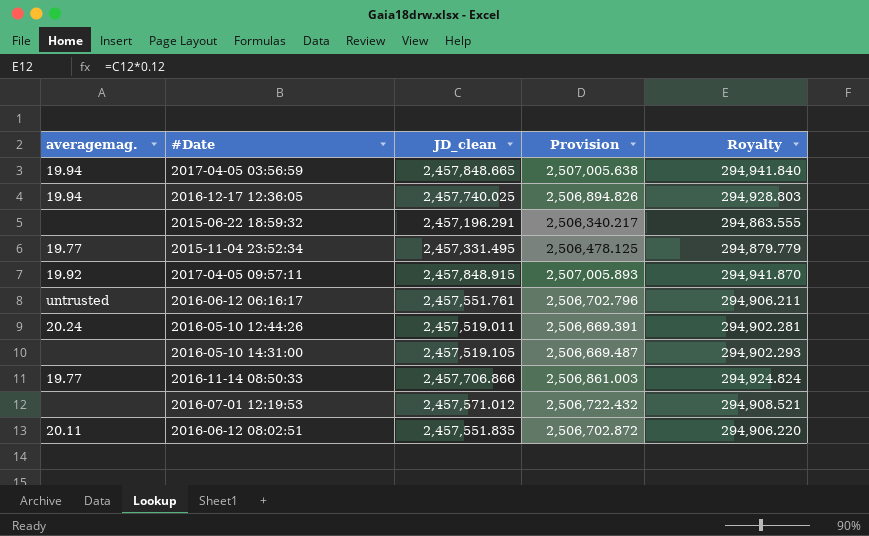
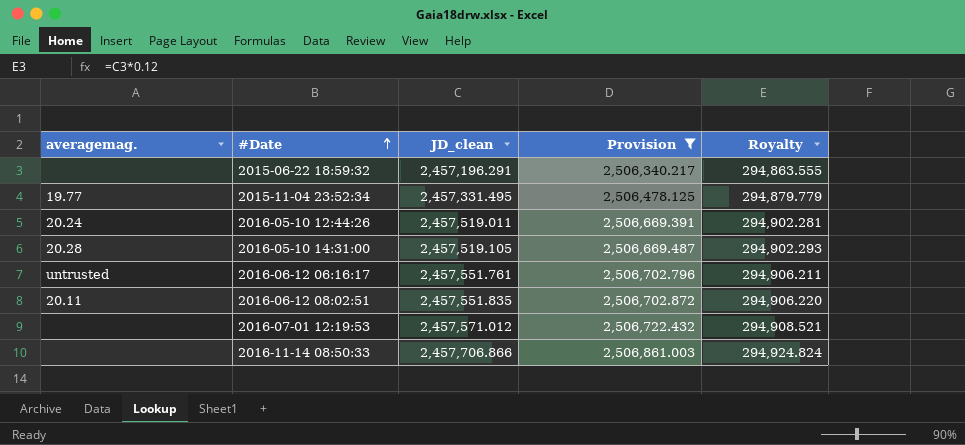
filter: none -> Provision <= 2,506,861.003
row order: none -> #Date ascending
2016-05-10 14:31:00 | averagemag.: none -> 20.28
2016-11-14 08:50:33 | averagemag.: 19.77 -> none

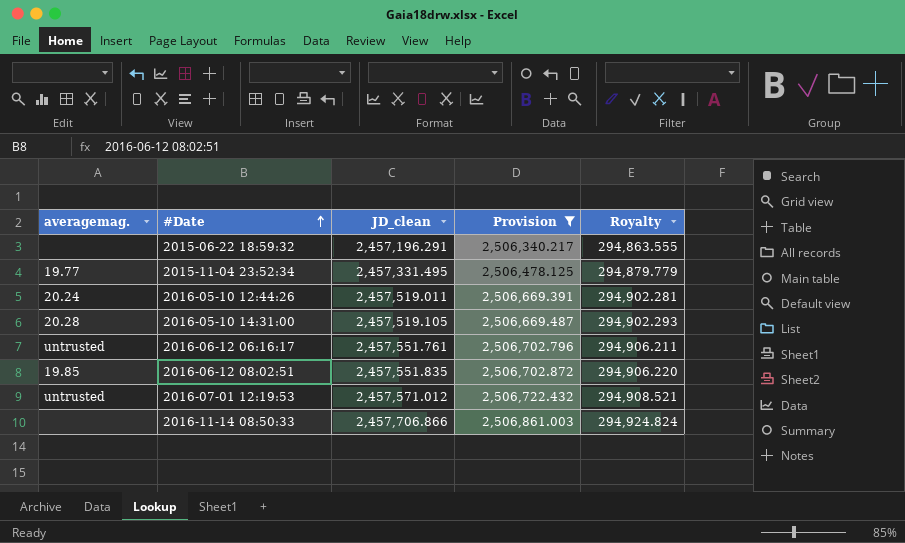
2016-06-12 08:02:51 | averagemag.: 20.11 -> 19.85
2016-07-01 12:19:53 | averagemag.: none -> untrusted

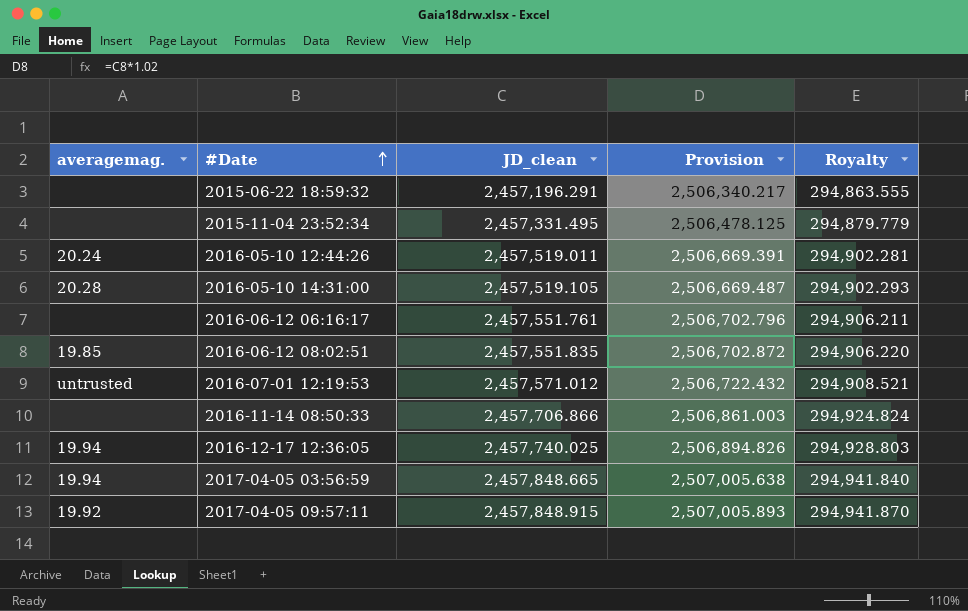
filter: Provision <= 2,506,861.003 -> none
2015-11-04 23:52:34 | averagemag.: 19.77 -> none
2016-06-12 06:16:17 | averagemag.: untrusted -> none

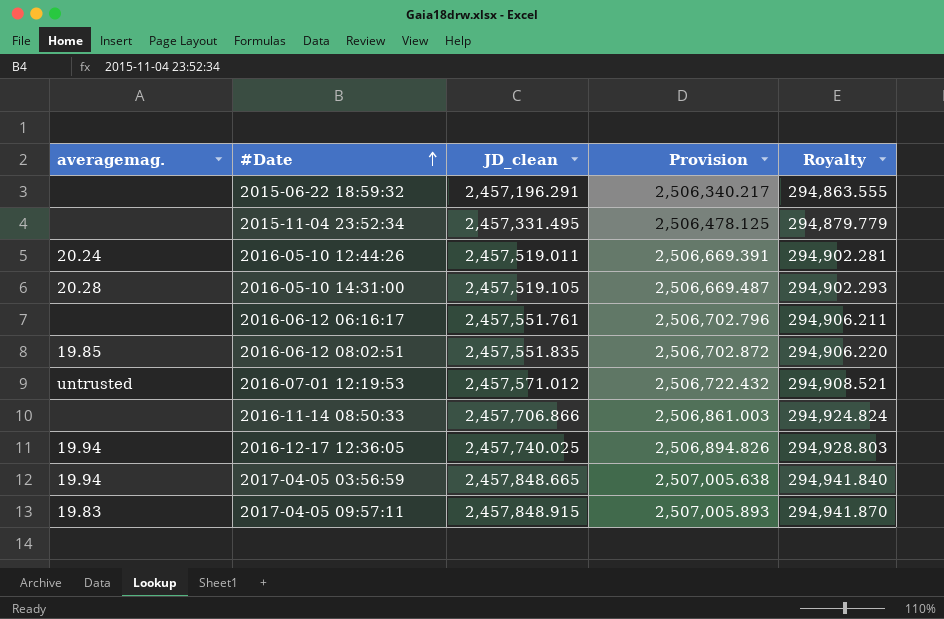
2017-04-05 09:57:11 | averagemag.: 19.92 -> 19.83

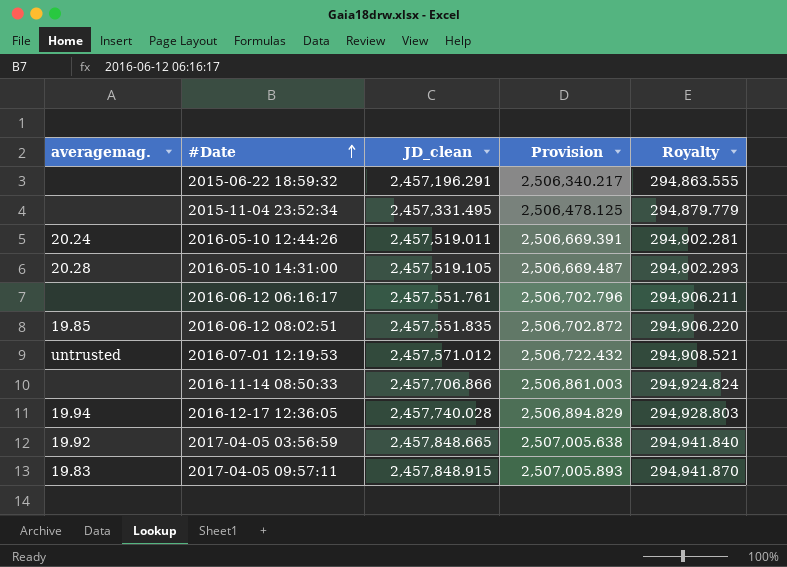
2016-12-17 12:36:05 | JD_clean: 2,457,740.025 -> 2,457,740.028
2016-12-17 12:36:05 | Provision: 2,506,894.826 -> 2,506,894.829
2017-04-05 03:56:59 | averagemag.: 19.94 -> 19.92

